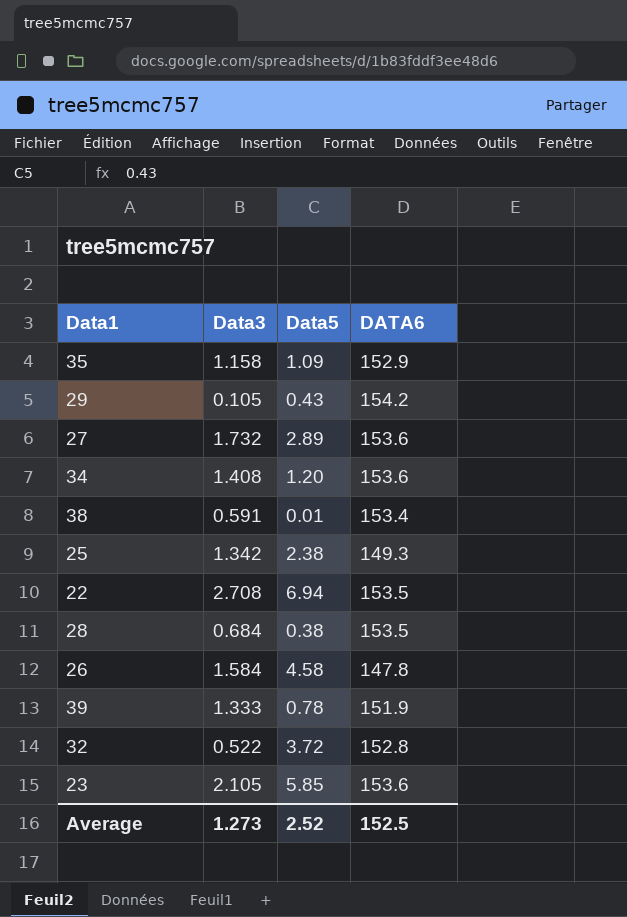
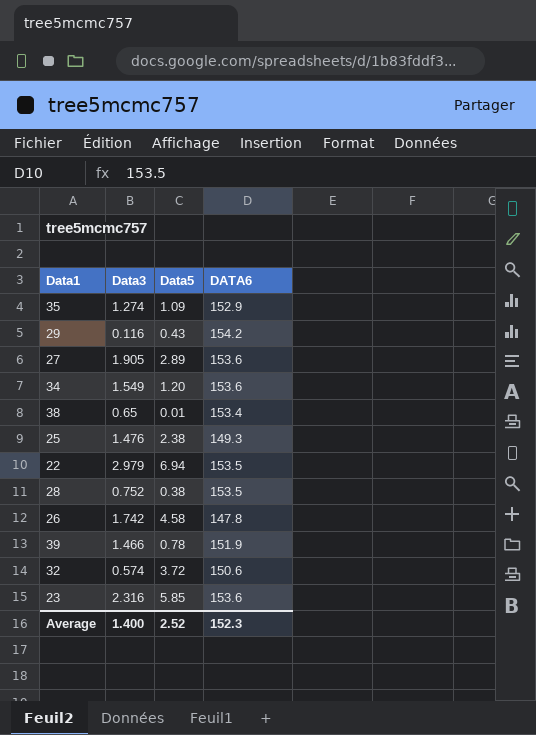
35 | Data3: 1.158 -> 1.274
29 | Data3: 0.105 -> 0.116
27 | Data3: 1.732 -> 1.905
34 | Data3: 1.408 -> 1.549
38 | Data3: 0.591 -> 0.65
25 | Data3: 1.342 -> 1.476
22 | Data3: 2.708 -> 2.979
28 | Data3: 0.684 -> 0.752
26 | Data3: 1.584 -> 1.742
39 | Data3: 1.333 -> 1.466
32 | Data3: 0.522 -> 0.574
32 | DATA6: 152.8 -> 150.6
23 | Data3: 2.105 -> 2.316
Average | Data3: 1.273 -> 1.400
Average | DATA6: 152.5 -> 152.3

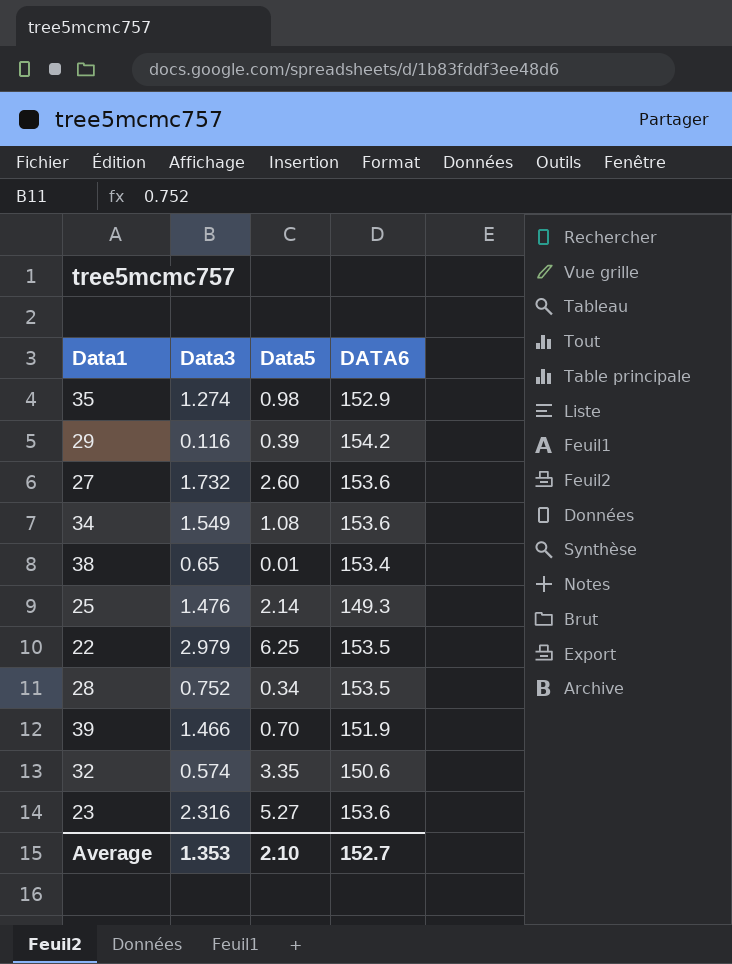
row 26: 1.742 | 4.58 | 147.8 -> none
35 | Data5: 1.09 -> 0.98
29 | Data5: 0.43 -> 0.39
27 | Data3: 1.905 -> 1.732
27 | Data5: 2.89 -> 2.60
34 | Data5: 1.20 -> 1.08
25 | Data5: 2.38 -> 2.14
22 | Data5: 6.94 -> 6.25
28 | Data5: 0.38 -> 0.34
39 | Data5: 0.78 -> 0.70
32 | Data5: 3.72 -> 3.35
23 | Data5: 5.85 -> 5.27
Average | Data3: 1.400 -> 1.353
Average | Data5: 2.52 -> 2.10
Average | DATA6: 152.3 -> 152.7

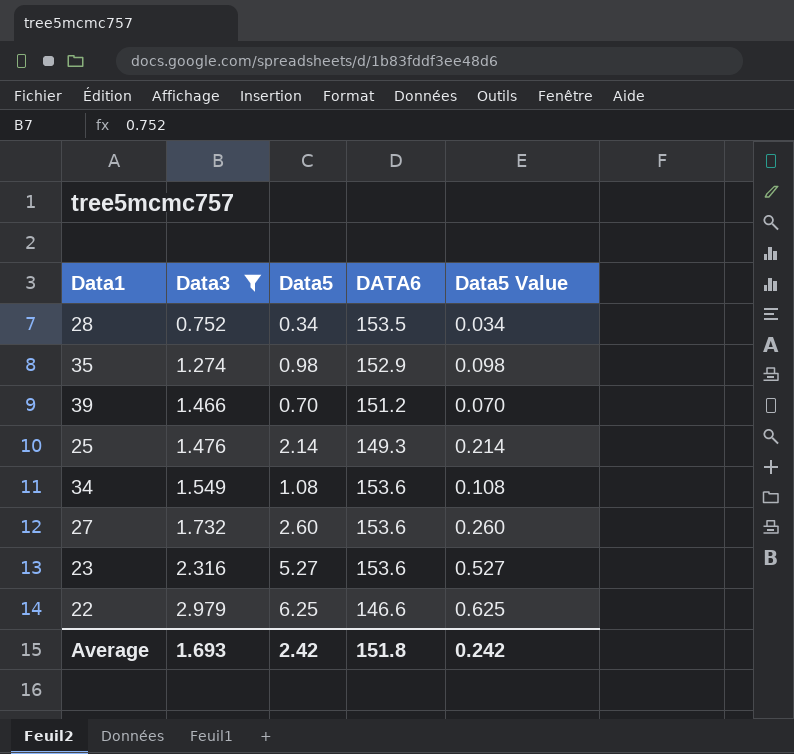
filter: none -> Data3 >= 0.752
row order: none -> Data3 ascending
column Data5 Value | formula: none -> [Data5] * 0.1
39 | DATA6: 151.9 -> 151.2
22 | DATA6: 153.5 -> 146.6
Average | Data3: 1.353 -> 1.693
Average | Data5: 2.10 -> 2.42
Average | DATA6: 152.7 -> 151.8

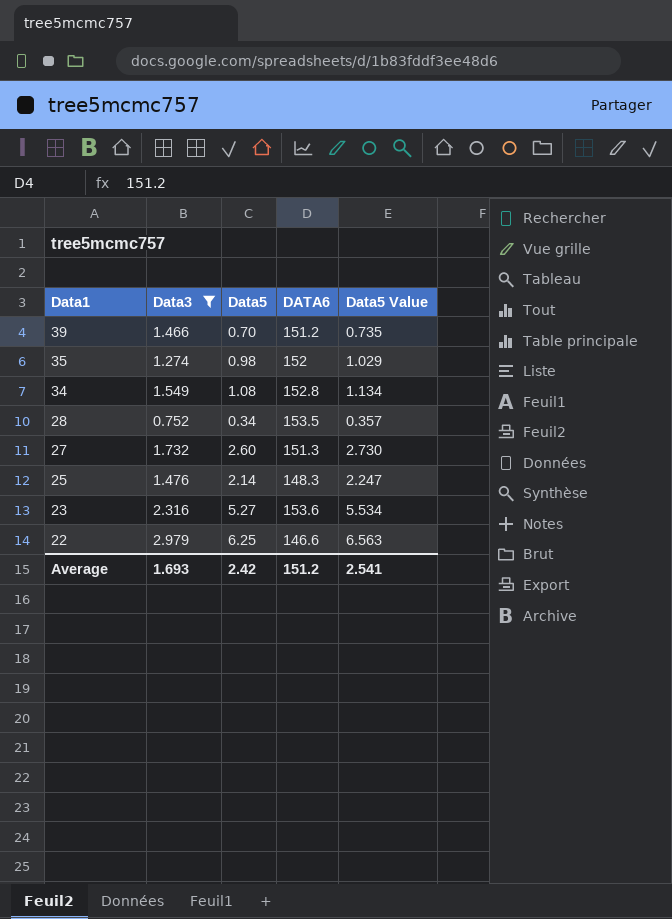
row order: Data3 ascending -> Data1 descending
column Data5 Value | formula: [Data5] * 0.1 -> [Data5] * 1.05
35 | DATA6: 152.9 -> 152
34 | DATA6: 153.6 -> 152.8
27 | DATA6: 153.6 -> 151.3
25 | DATA6: 149.3 -> 148.3
Average | DATA6: 151.8 -> 151.2
Average | Data5 Value: 0.242 -> 2.541

